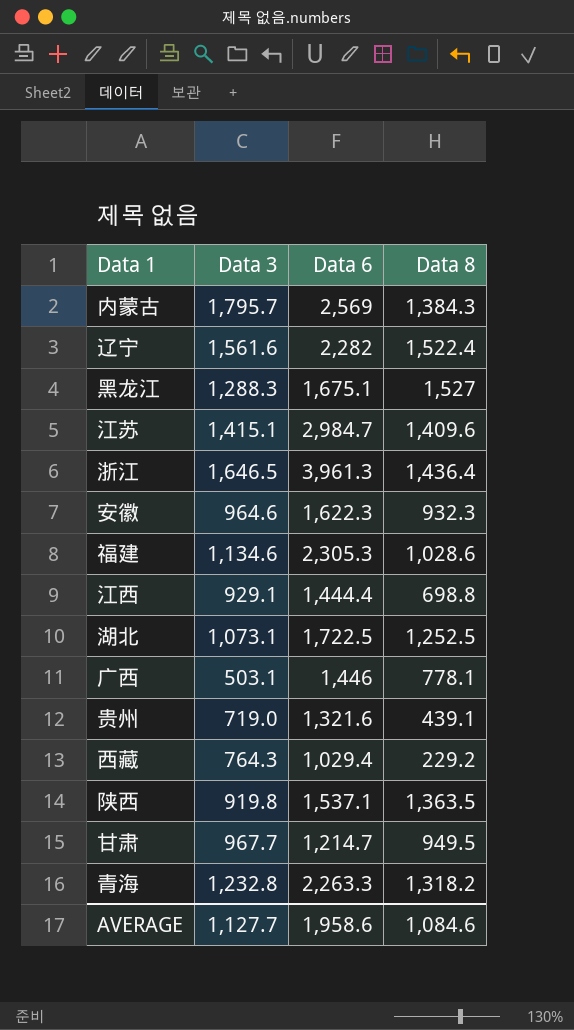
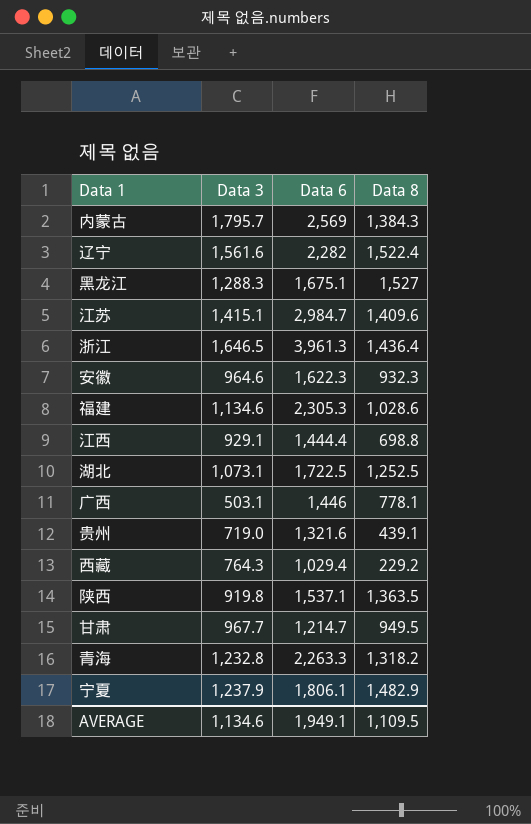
row 宁夏: none -> 1,237.9 | 1,806.1 | 1,482.9
AVERAGE | Data 3: 1,127.7 -> 1,134.6
AVERAGE | Data 6: 1,958.6 -> 1,949.1
AVERAGE | Data 8: 1,084.6 -> 1,109.5

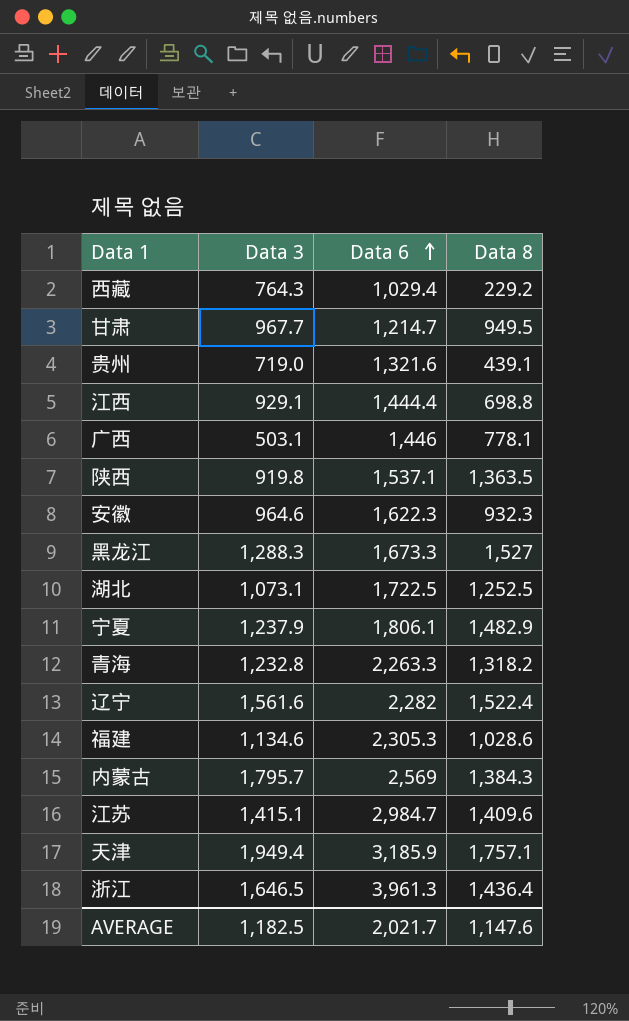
row order: none -> Data 6 ascending
黑龙江 | Data 6: 1,675.1 -> 1,673.3
row 天津: none -> 1,949.4 | 3,185.9 | 1,757.1
AVERAGE | Data 3: 1,134.6 -> 1,182.5
AVERAGE | Data 6: 1,949.1 -> 2,021.7
AVERAGE | Data 8: 1,109.5 -> 1,147.6

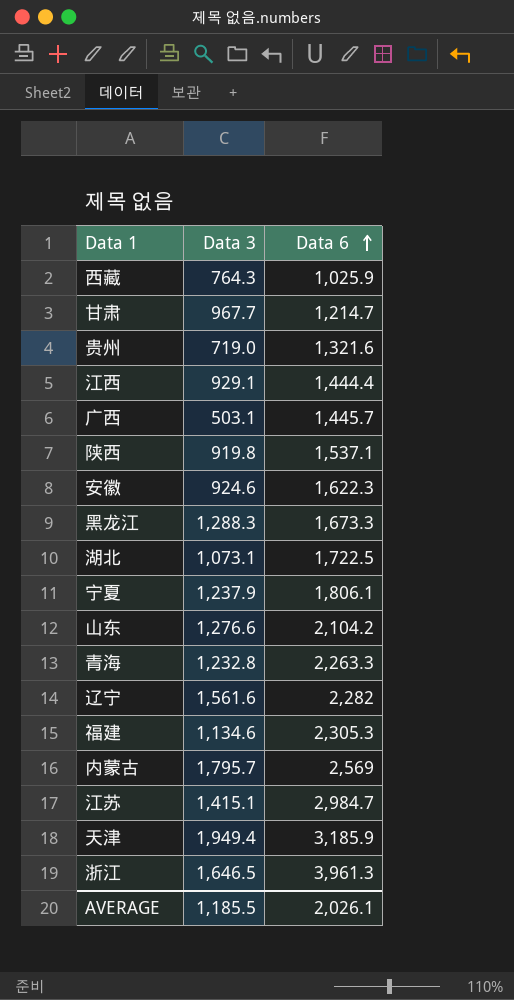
column Data 8 | position: 4 -> none
西藏 | Data 6: 1,029.4 -> 1,025.9
广西 | Data 6: 1,446 -> 1,445.7
安徽 | Data 3: 964.6 -> 924.6
row 山东: none -> 1,276.6 | 2,104.2
AVERAGE | Data 3: 1,182.5 -> 1,185.5
AVERAGE | Data 6: 2,021.7 -> 2,026.1

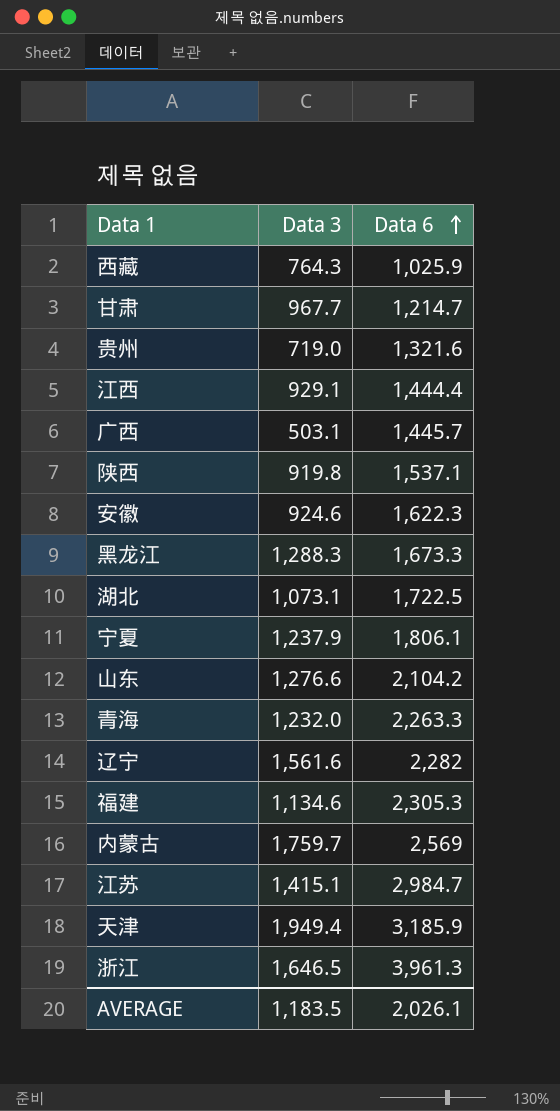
青海 | Data 3: 1,232.8 -> 1,232.0
内蒙古 | Data 3: 1,795.7 -> 1,759.7
AVERAGE | Data 3: 1,185.5 -> 1,183.5

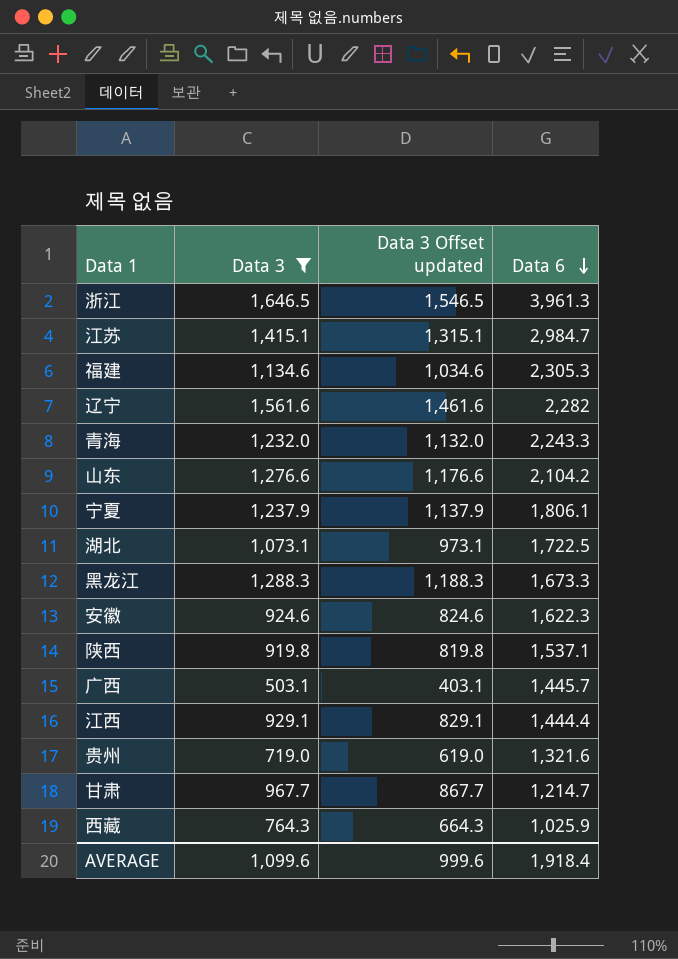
filter: none -> Data 3 <= 1,646.5
row order: Data 6 ascending -> Data 6 descending
column Data 3 Offset updated | formula: none -> [Data 3] - 100
青海 | Data 6: 2,263.3 -> 2,243.3
AVERAGE | Data 3: 1,183.5 -> 1,099.6
AVERAGE | Data 6: 2,026.1 -> 1,918.4

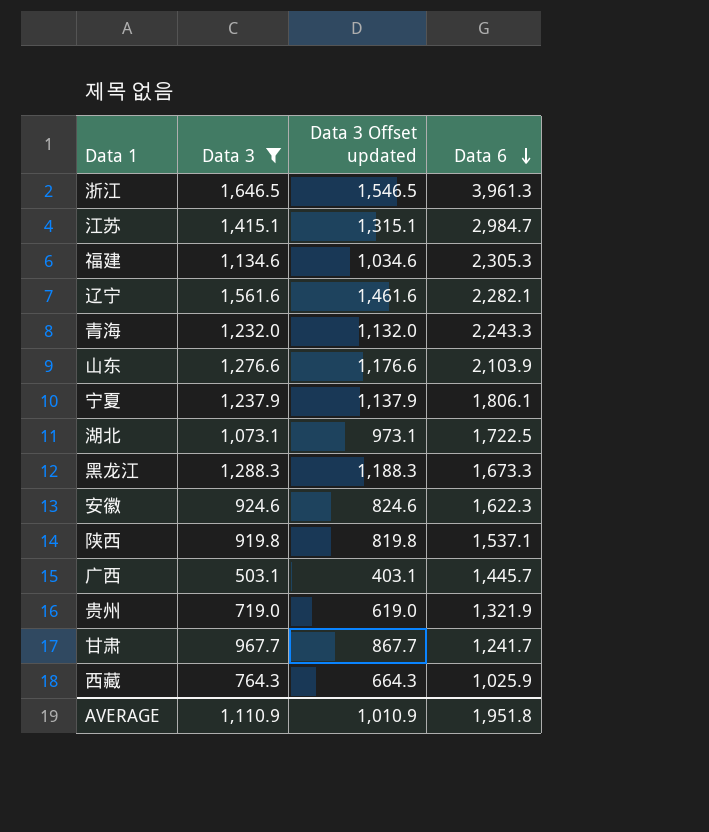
row 江西: 929.1 | 829.1 | 1,444.4 -> none
辽宁 | Data 6: 2,282 -> 2,282.1
山东 | Data 6: 2,104.2 -> 2,103.9
贵州 | Data 6: 1,321.6 -> 1,321.9
甘肃 | Data 6: 1,214.7 -> 1,241.7
AVERAGE | Data 3: 1,099.6 -> 1,110.9
AVERAGE | Data 3 Offset updated: 999.6 -> 1,010.9
AVERAGE | Data 6: 1,918.4 -> 1,951.8

